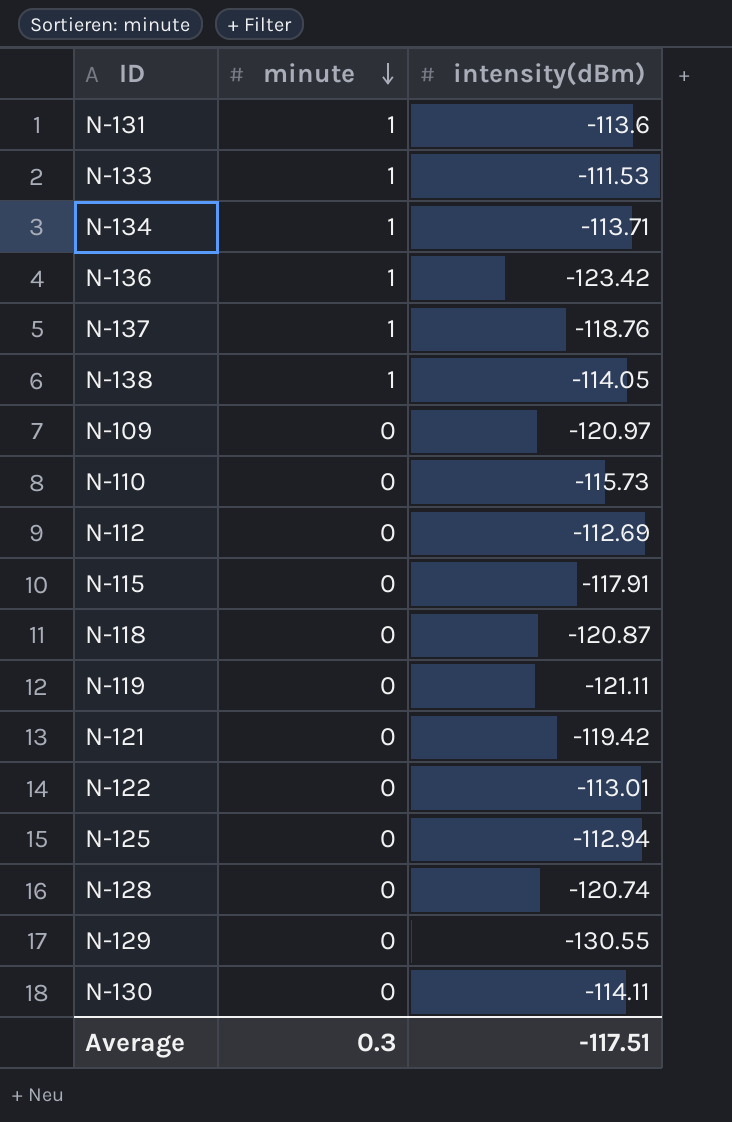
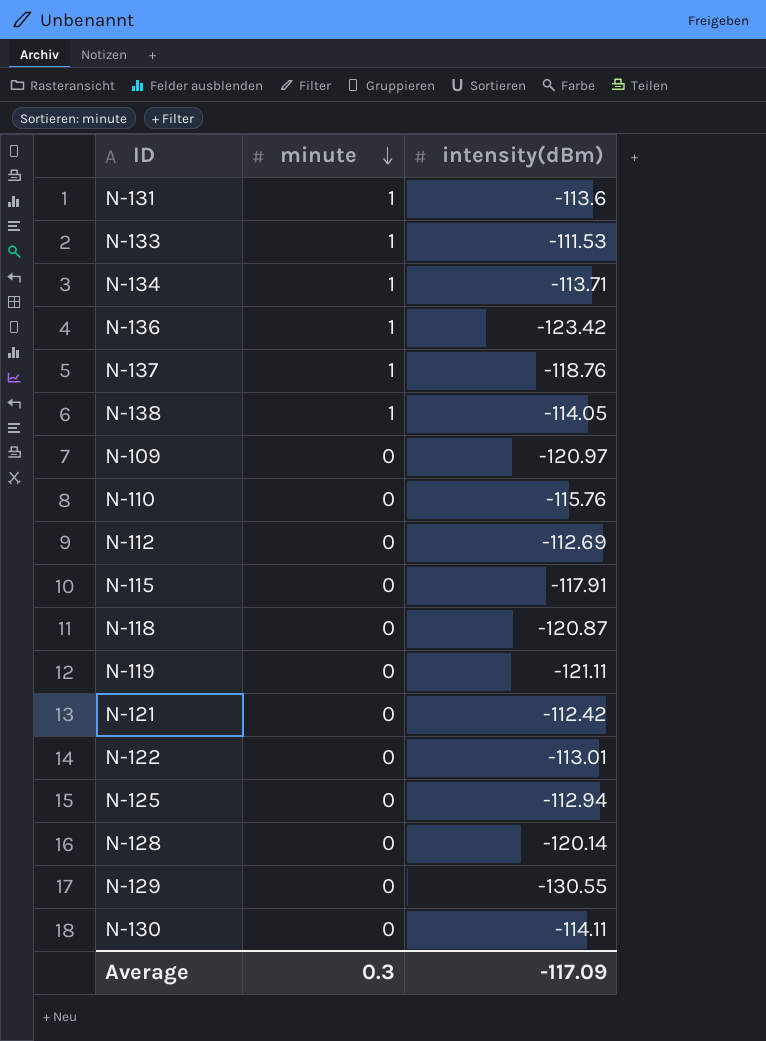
N-110 | intensity(dBm): -115.73 -> -115.76
N-121 | intensity(dBm): -119.42 -> -112.42
N-128 | intensity(dBm): -120.74 -> -120.14
Average | intensity(dBm): -117.51 -> -117.09

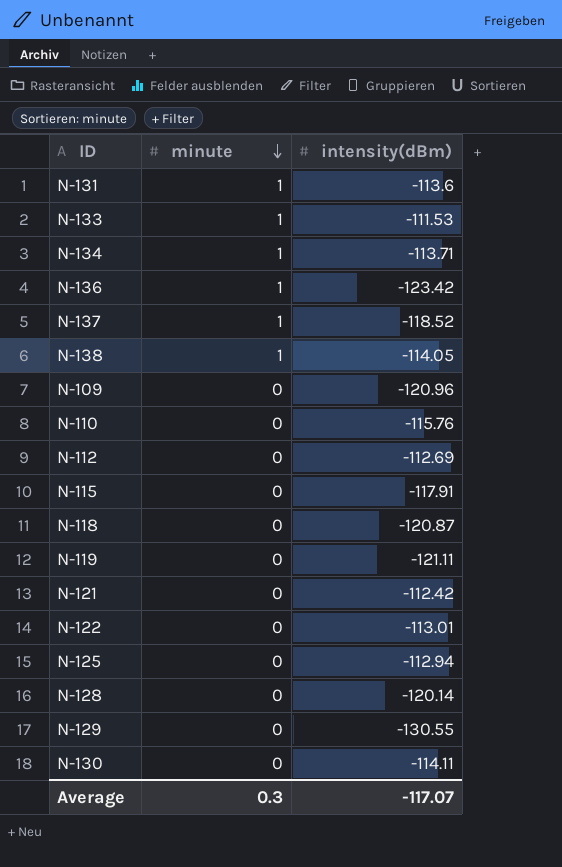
N-137 | intensity(dBm): -118.76 -> -118.52
N-109 | intensity(dBm): -120.97 -> -120.96
Average | intensity(dBm): -117.09 -> -117.07

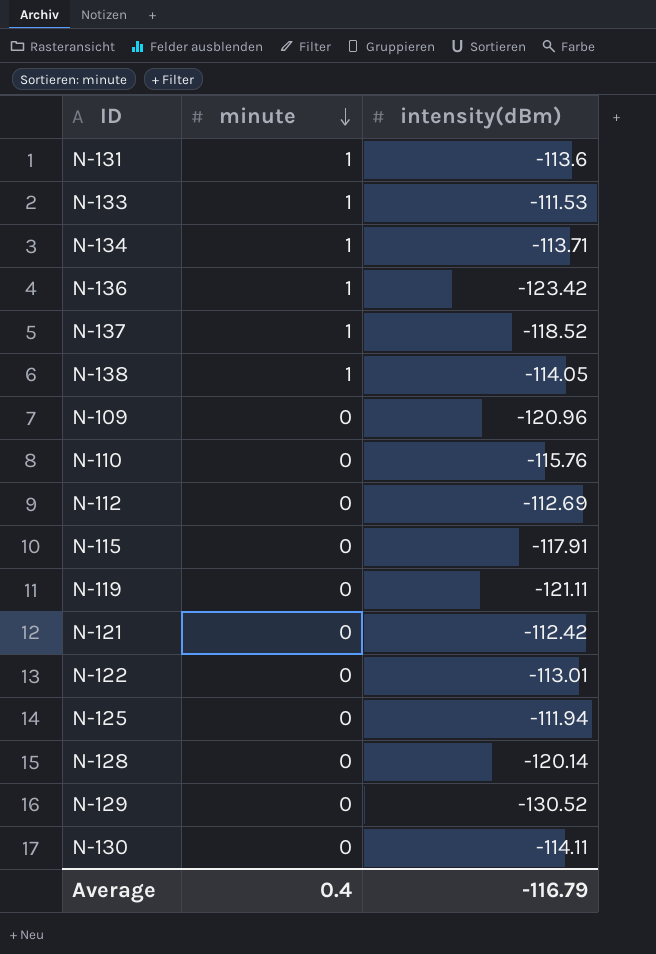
row N-118: 0 | -120.87 -> none
N-125 | intensity(dBm): -112.94 -> -111.94
N-129 | intensity(dBm): -130.55 -> -130.52
Average | minute: 0.3 -> 0.4
Average | intensity(dBm): -117.07 -> -116.79

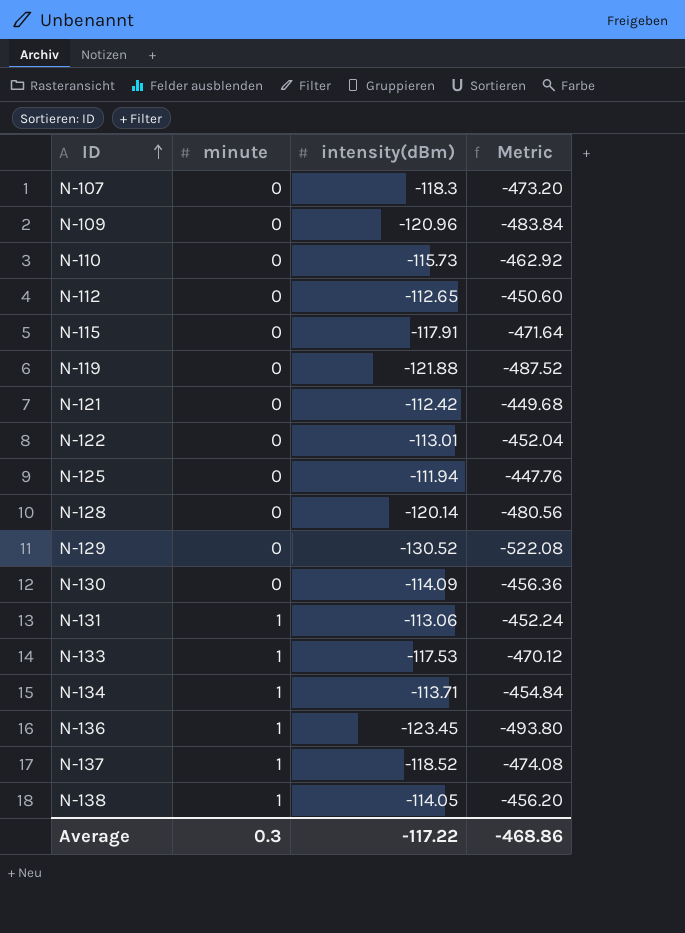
row order: minute descending -> ID ascending
column Metric | formula: none -> [intensity(dBm)] * 4
row N-107: none -> 0 | -118.3 | -473.20
N-110 | intensity(dBm): -115.76 -> -115.73
N-112 | intensity(dBm): -112.69 -> -112.65
N-119 | intensity(dBm): -121.11 -> -121.88
N-130 | intensity(dBm): -114.11 -> -114.09
N-131 | intensity(dBm): -113.6 -> -113.06
N-133 | intensity(dBm): -111.53 -> -117.53
N-136 | intensity(dBm): -123.42 -> -123.45
Average | minute: 0.4 -> 0.3
Average | intensity(dBm): -116.79 -> -117.22

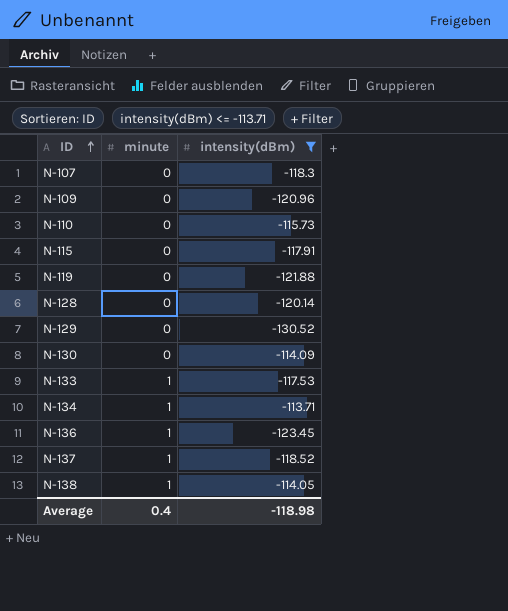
filter: none -> intensity(dBm) <= -113.71
column Metric | formula: [intensity(dBm)] * 4 -> none
Average | minute: 0.3 -> 0.4
Average | intensity(dBm): -117.22 -> -118.98

